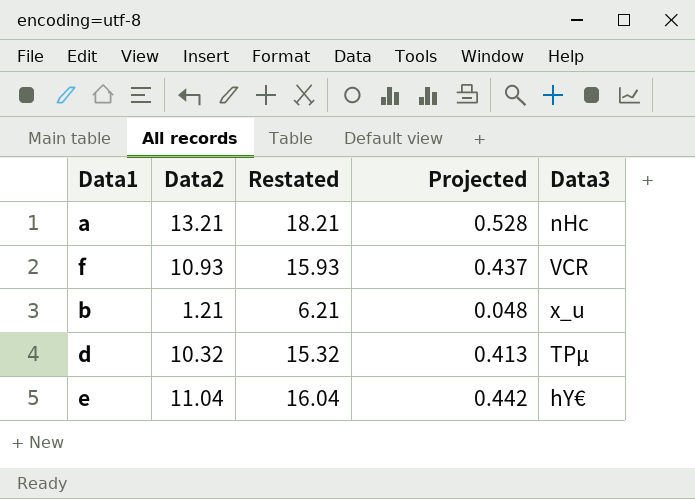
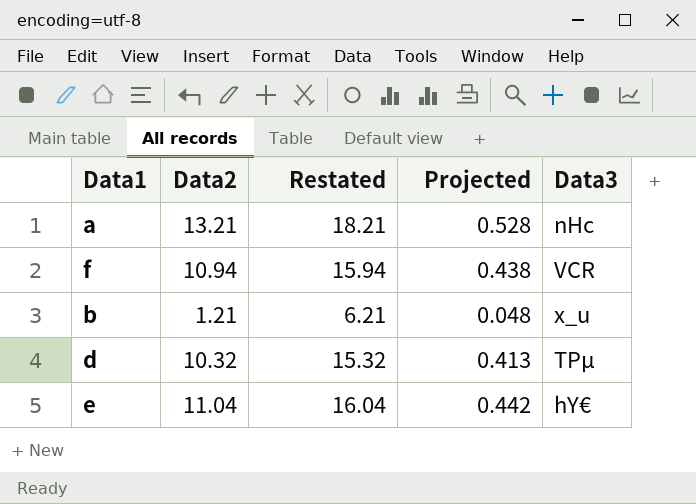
f | Data2: 10.93 -> 10.94
f | Restated: 15.93 -> 15.94
f | Projected: 0.437 -> 0.438

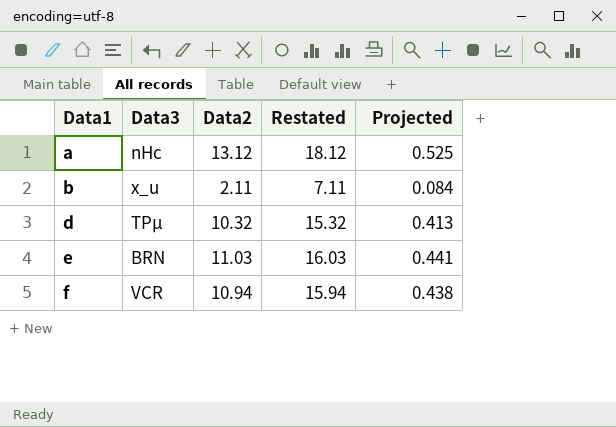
row order: none -> Data1 ascending
column Data3 | position: 5 -> 2
a | Data2: 13.21 -> 13.12
a | Restated: 18.21 -> 18.12
a | Projected: 0.528 -> 0.525
b | Data2: 1.21 -> 2.11
b | Restated: 6.21 -> 7.11
b | Projected: 0.048 -> 0.084
e | Data3: hY€ -> BRN
e | Data2: 11.04 -> 11.03
e | Restated: 16.04 -> 16.03
e | Projected: 0.442 -> 0.441

